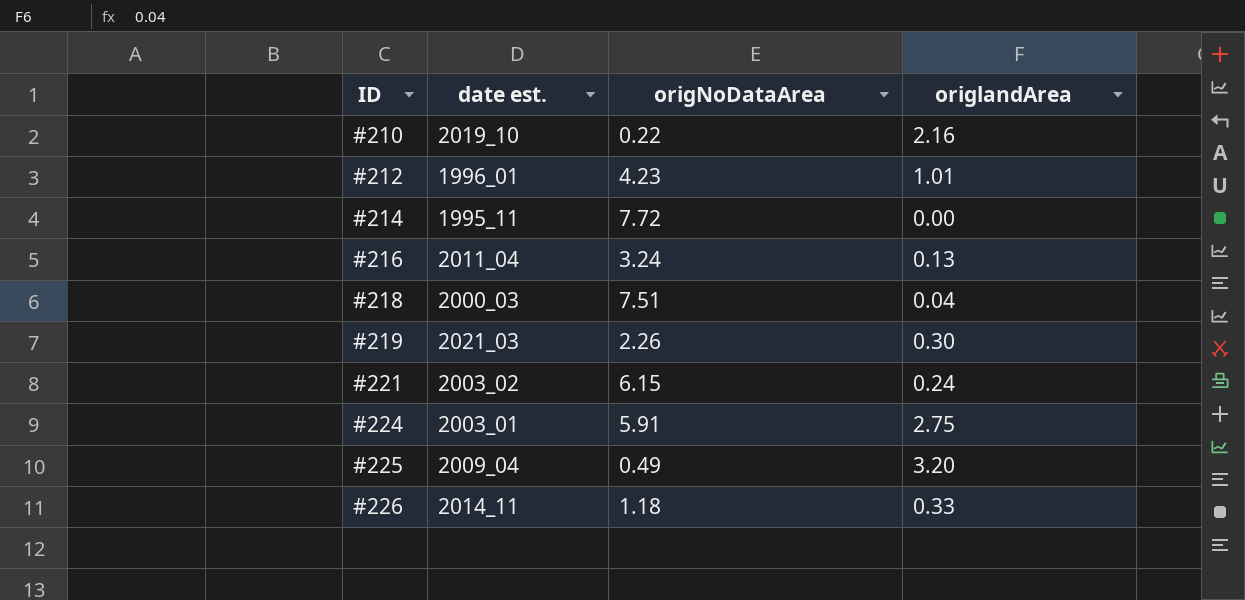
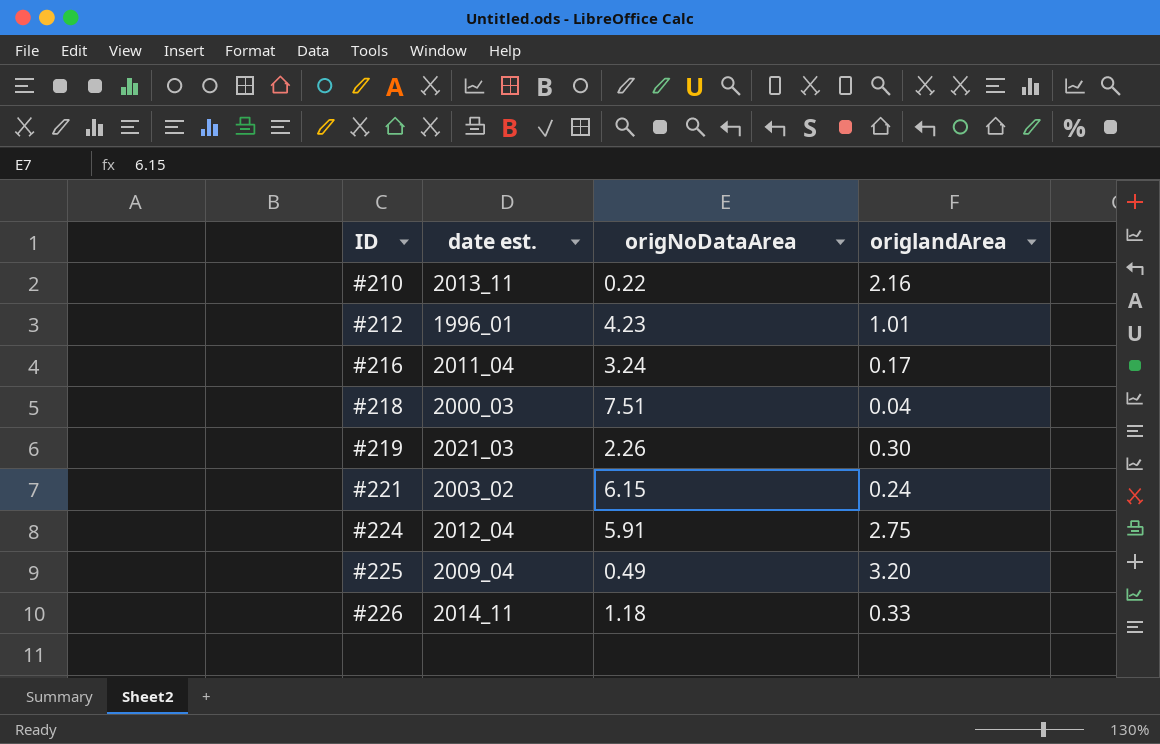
row #214: 1995_11 | 7.72 | 0.00 -> none
#210 | date est.: 2019_10 -> 2013_11
#216 | origlandArea: 0.13 -> 0.17
#224 | date est.: 2003_01 -> 2012_04

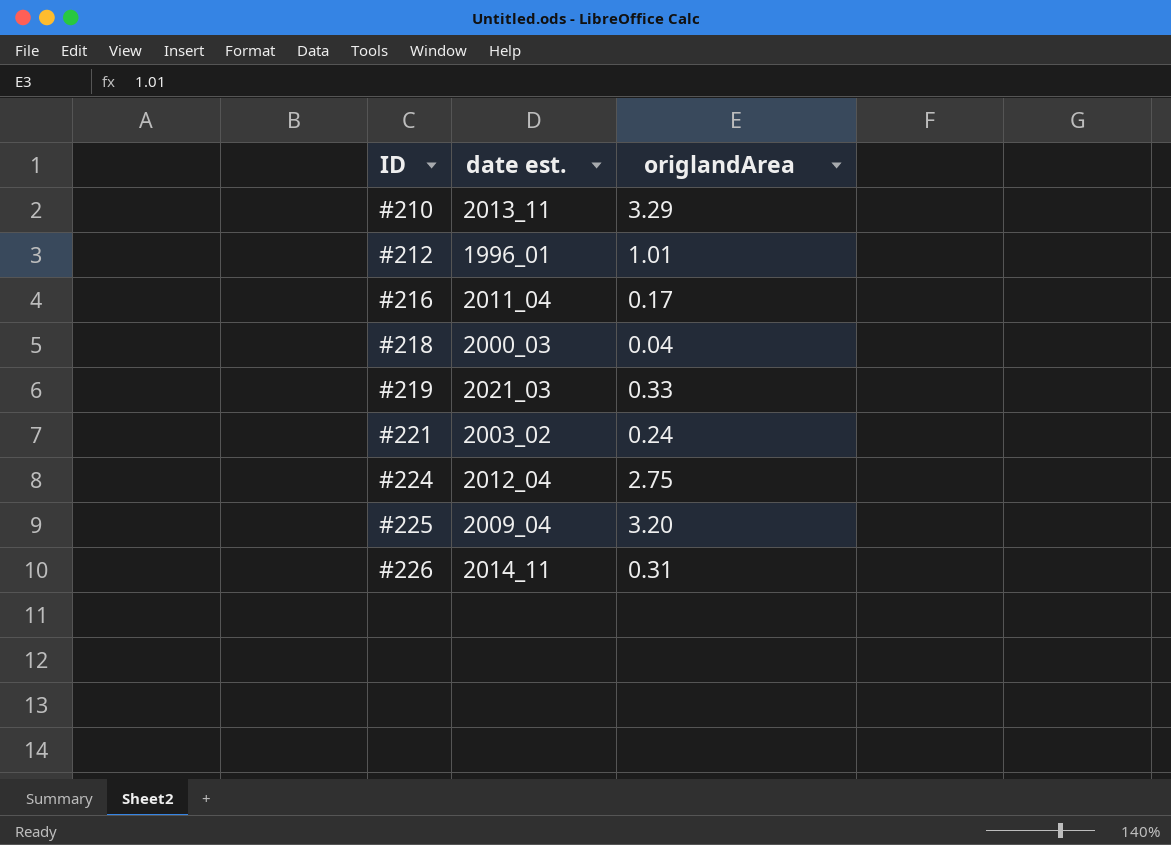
column origNoDataArea | position: 3 -> none
#210 | origlandArea: 2.16 -> 3.29
#219 | origlandArea: 0.30 -> 0.33
#226 | origlandArea: 0.33 -> 0.31

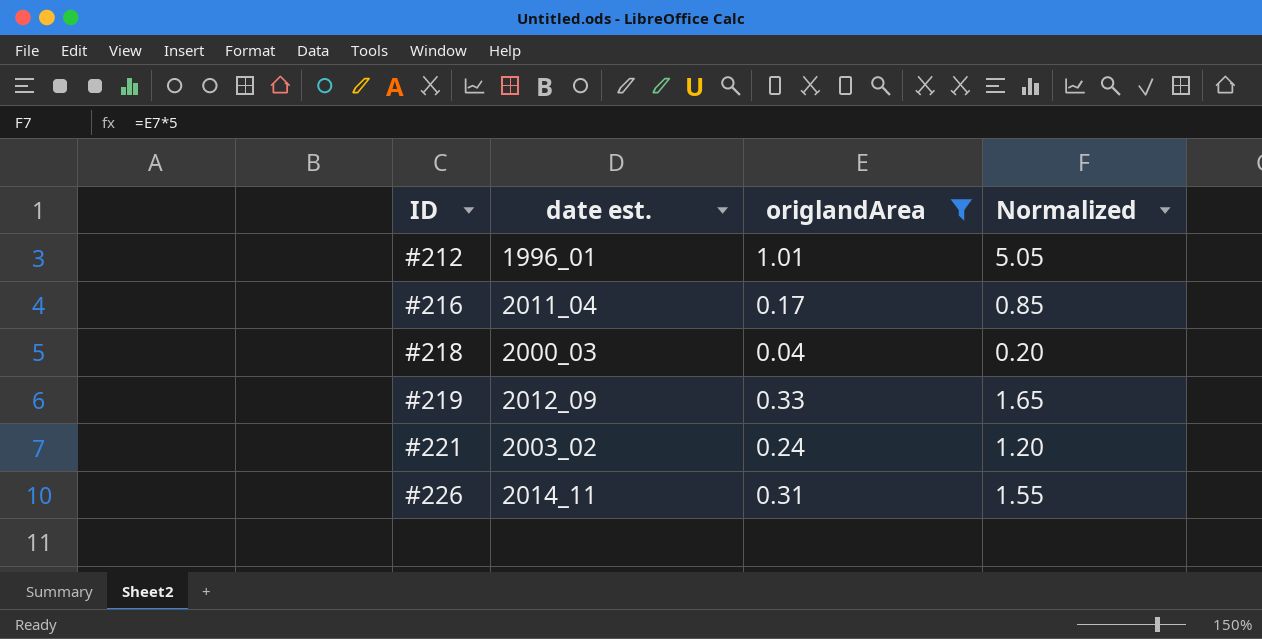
filter: none -> origlandArea <= 1.01
column Normalized | formula: none -> [origlandArea] * 5
#219 | date est.: 2021_03 -> 2012_09

